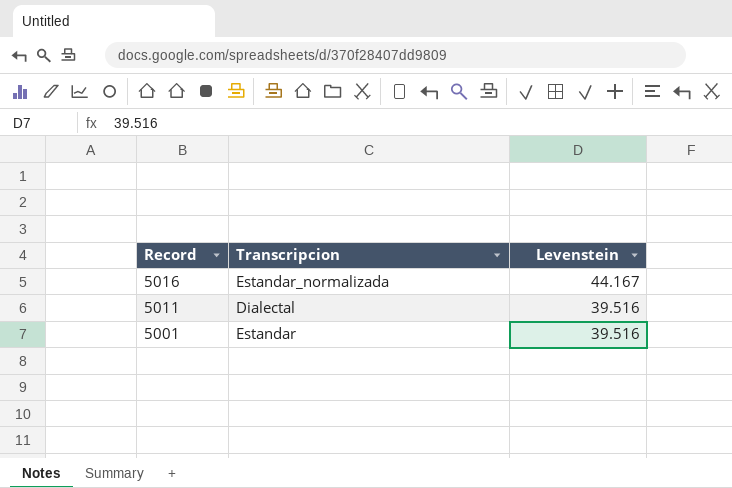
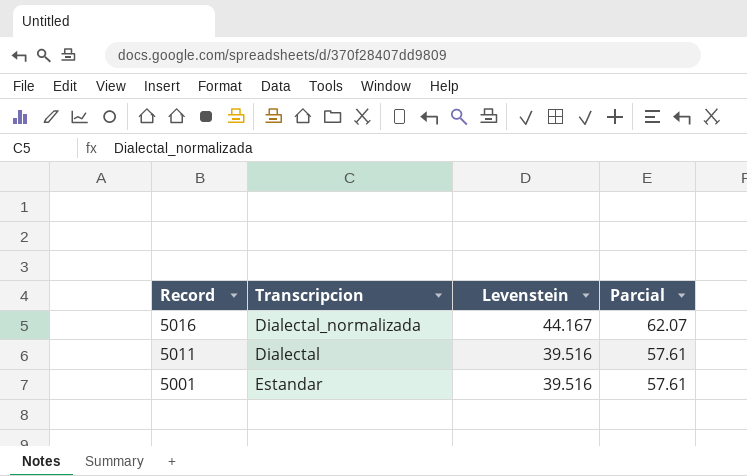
column Parcial | position: none -> 4
5016 | Transcripcion: Estandar_normalizada -> Dialectal_normalizada

